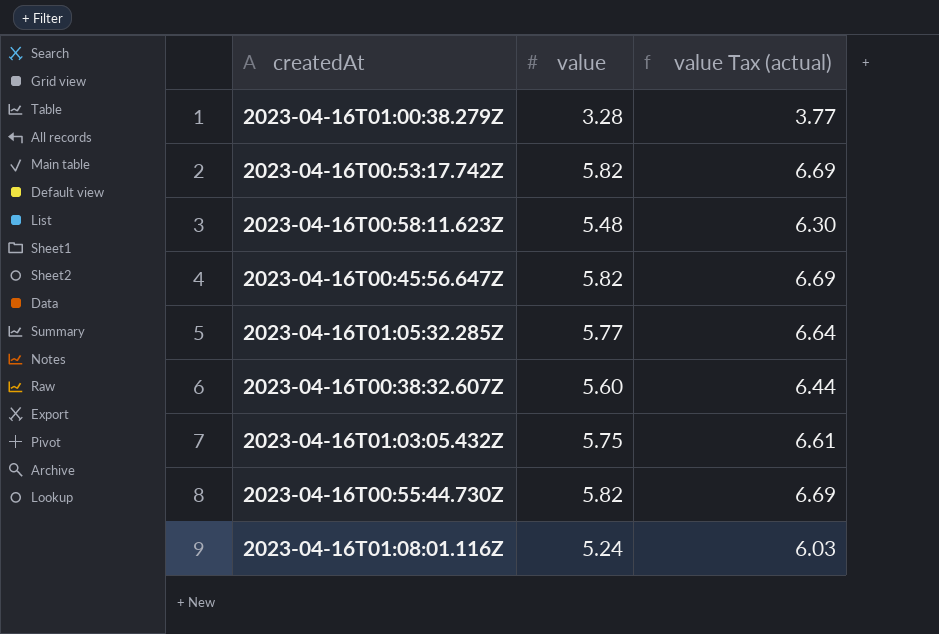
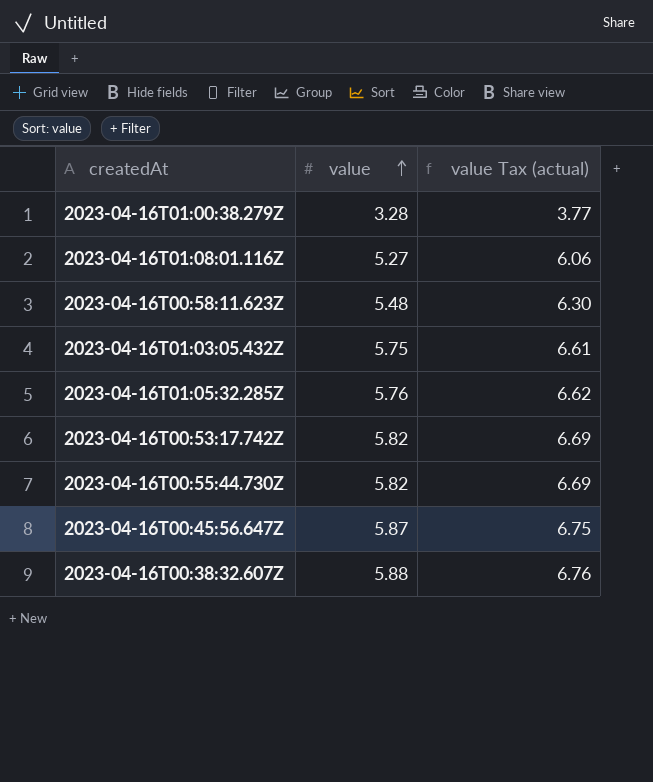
row order: none -> value ascending
2023-04-16T01:08:01.116Z | value: 5.24 -> 5.27
2023-04-16T01:08:01.116Z | value Tax (actual): 6.03 -> 6.06
2023-04-16T01:05:32.285Z | value: 5.77 -> 5.76
2023-04-16T01:05:32.285Z | value Tax (actual): 6.64 -> 6.62
2023-04-16T00:45:56.647Z | value: 5.82 -> 5.87
2023-04-16T00:45:56.647Z | value Tax (actual): 6.69 -> 6.75
2023-04-16T00:38:32.607Z | value: 5.60 -> 5.88
2023-04-16T00:38:32.607Z | value Tax (actual): 6.44 -> 6.76

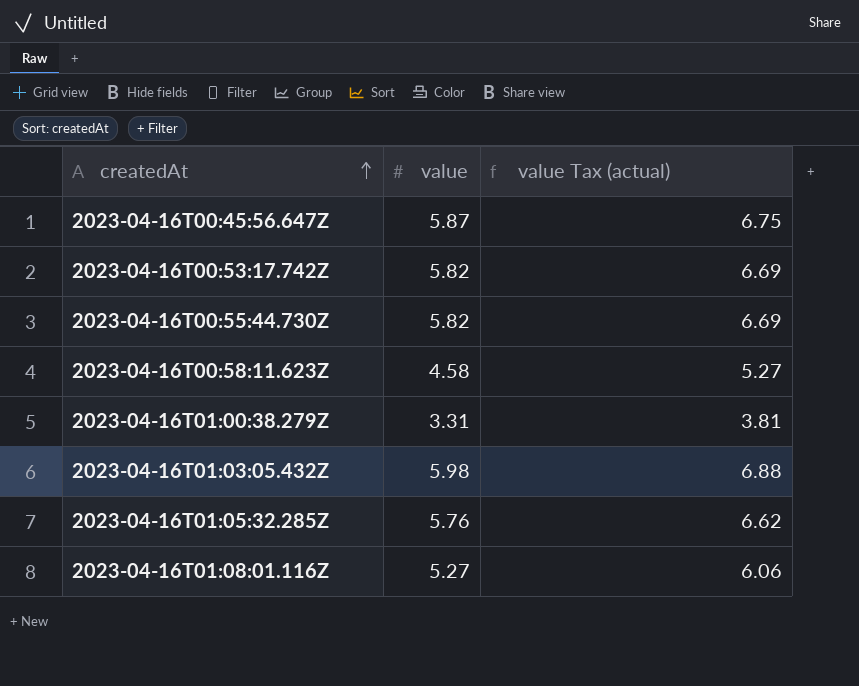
row order: value ascending -> createdAt ascending
row 2023-04-16T00:38:32.607Z: 5.88 | 6.76 -> none
2023-04-16T00:58:11.623Z | value: 5.48 -> 4.58
2023-04-16T00:58:11.623Z | value Tax (actual): 6.30 -> 5.27
2023-04-16T01:00:38.279Z | value: 3.28 -> 3.31
2023-04-16T01:00:38.279Z | value Tax (actual): 3.77 -> 3.81
2023-04-16T01:03:05.432Z | value: 5.75 -> 5.98
2023-04-16T01:03:05.432Z | value Tax (actual): 6.61 -> 6.88

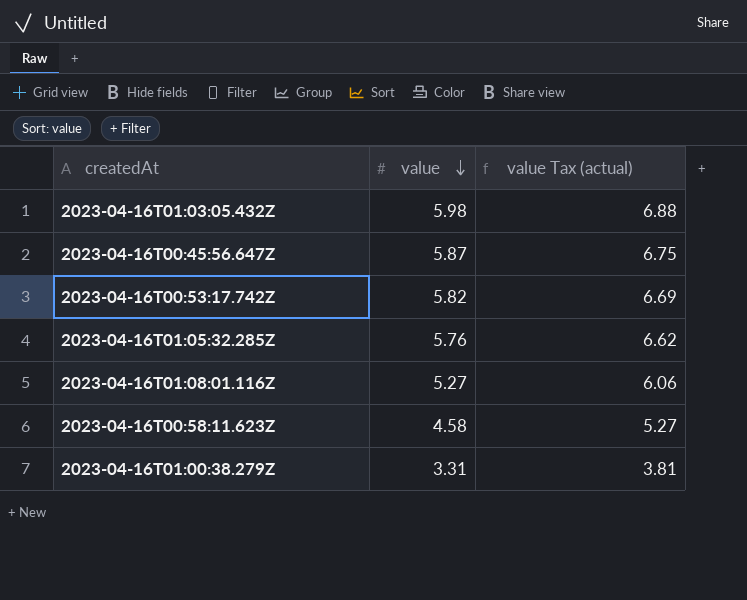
row order: createdAt ascending -> value descending
row 2023-04-16T00:55:44.730Z: 5.82 | 6.69 -> none

